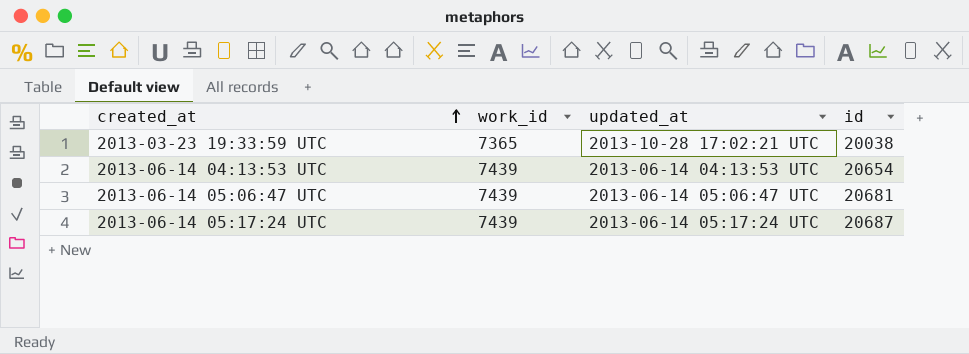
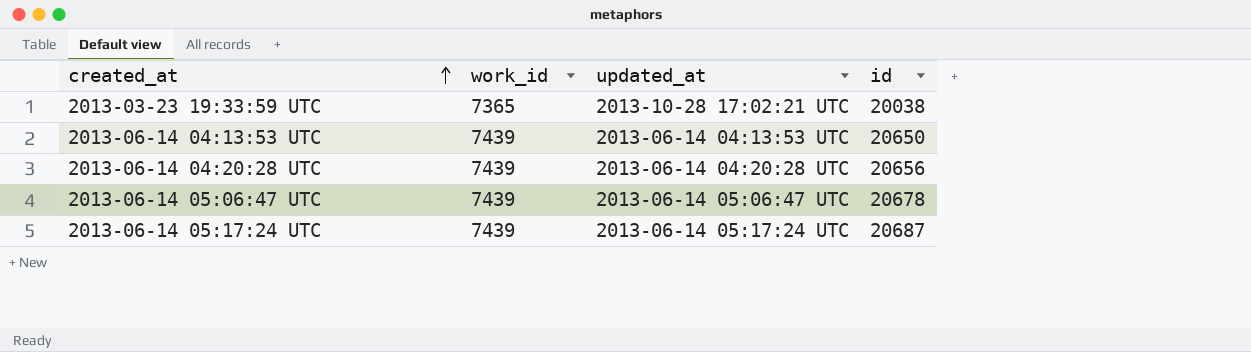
2013-06-14 04:13:53 UTC | id: 20654 -> 20650
row 2013-06-14 04:20:28 UTC: none -> 7439 | 2013-06-14 04:20:28 UTC | 20656
2013-06-14 05:06:47 UTC | id: 20681 -> 20678

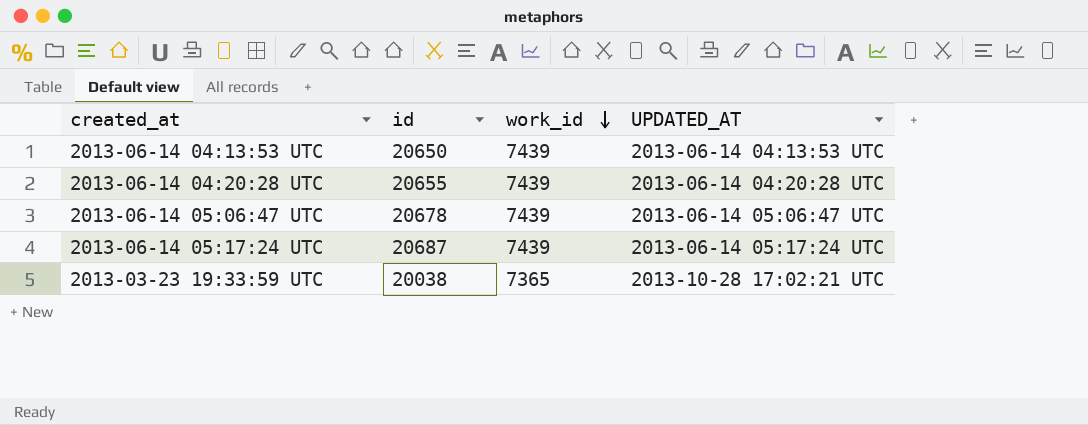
row order: created_at ascending -> work_id descending
column id | position: 4 -> 2
column name: updated_at -> UPDATED_AT
2013-06-14 04:20:28 UTC | id: 20656 -> 20655

